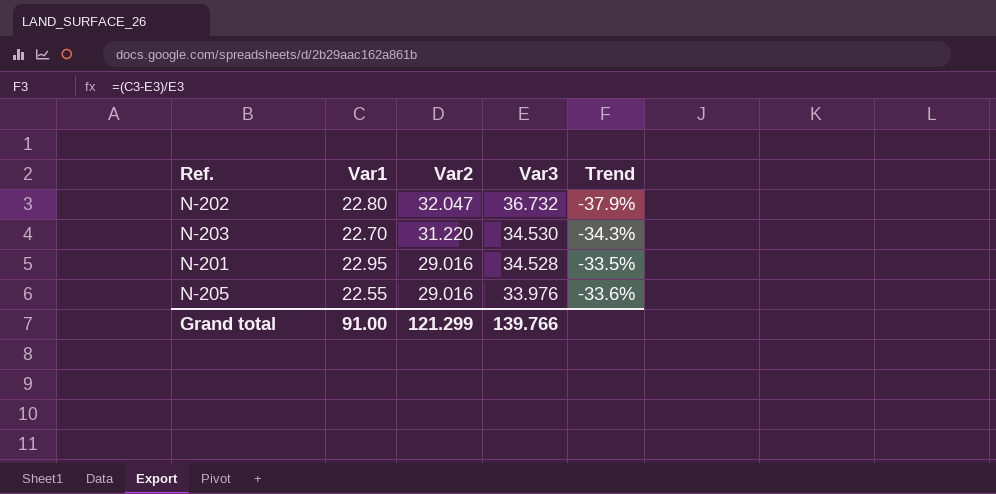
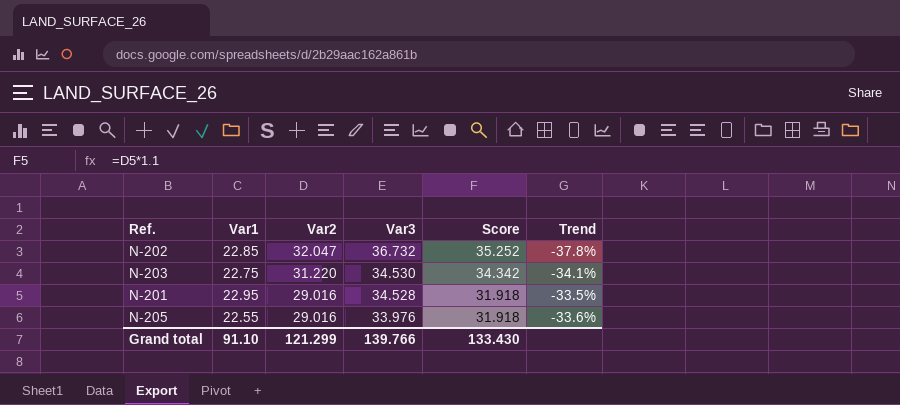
column Score | formula: none -> [Var2] * 1.1
N-202 | Var1: 22.80 -> 22.85
N-202 | Trend: -37.9% -> -37.8%
N-203 | Var1: 22.70 -> 22.75
N-203 | Trend: -34.3% -> -34.1%
Grand total | Var1: 91.00 -> 91.10

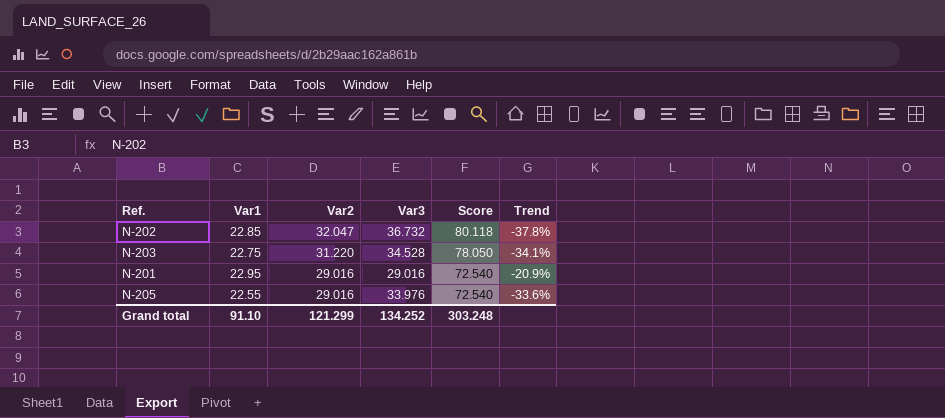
column Score | formula: [Var2] * 1.1 -> [Var2] * 2.5
N-203 | Var3: 34.530 -> 34.528
N-201 | Var3: 34.528 -> 29.016
N-201 | Trend: -33.5% -> -20.9%
Grand total | Var3: 139.766 -> 134.252
Grand total | Score: 133.430 -> 303.248

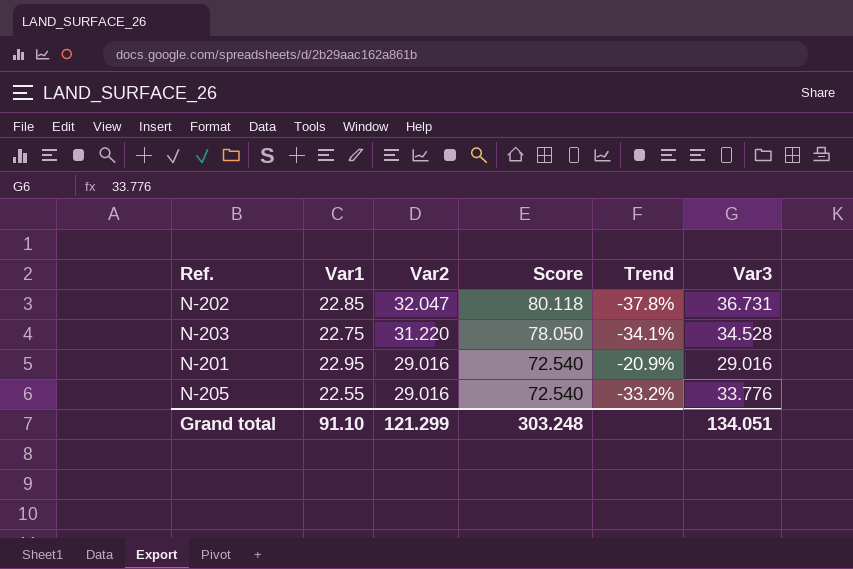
column Var3 | position: 4 -> 6
N-202 | Var3: 36.732 -> 36.731
N-205 | Trend: -33.6% -> -33.2%
N-205 | Var3: 33.976 -> 33.776
Grand total | Var3: 134.252 -> 134.051

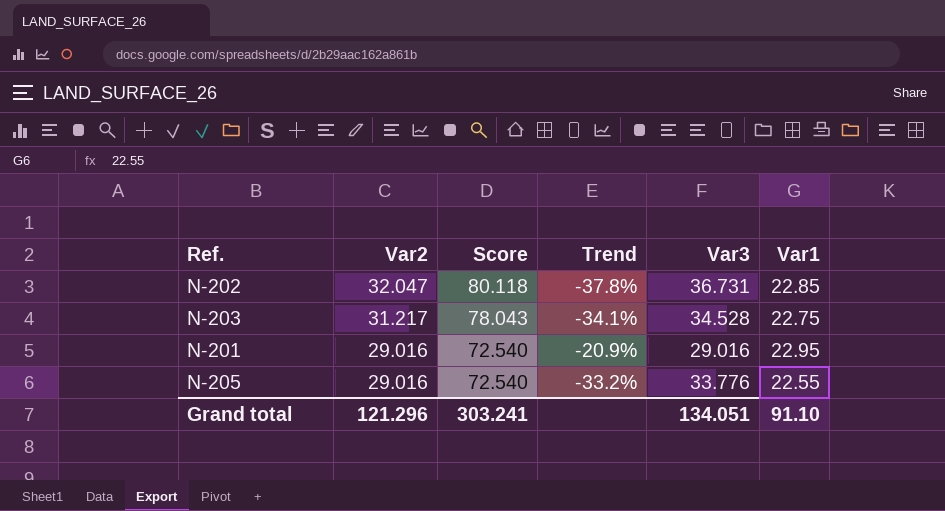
column Var1 | position: 2 -> 6
N-203 | Var2: 31.220 -> 31.217
N-203 | Score: 78.050 -> 78.043
Grand total | Var2: 121.299 -> 121.296
Grand total | Score: 303.248 -> 303.241

